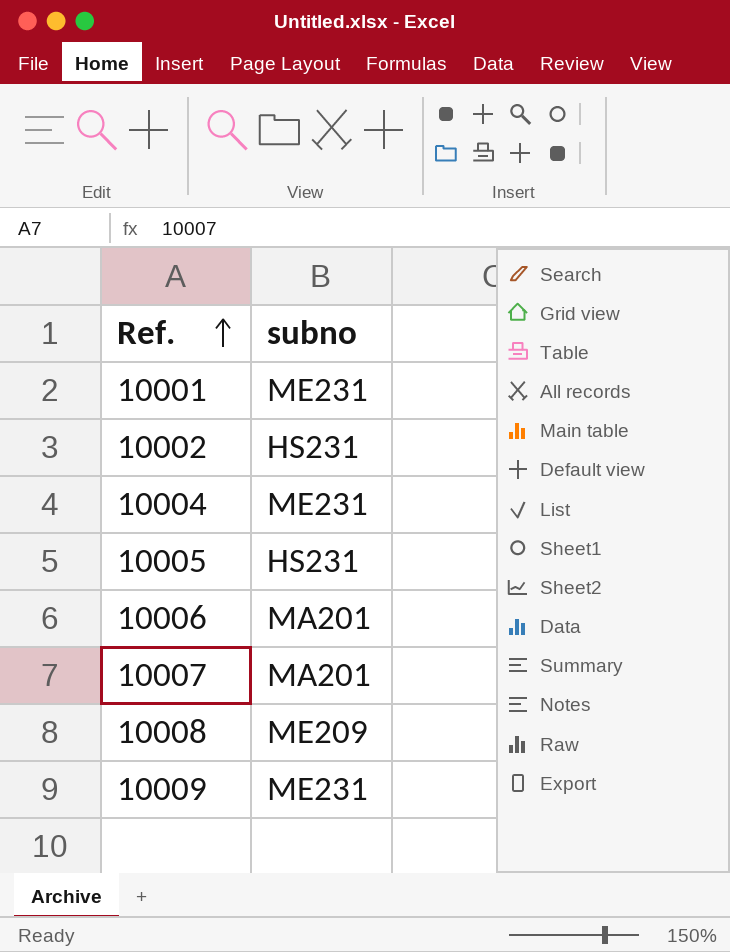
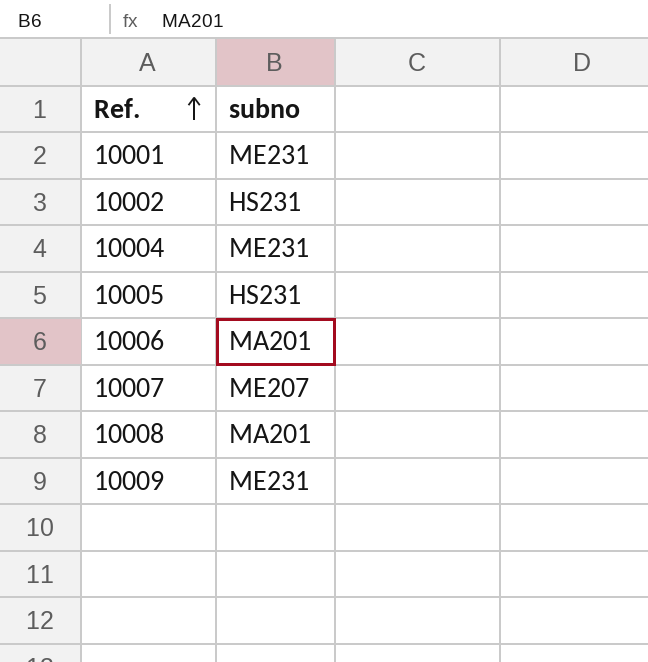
10007 | subno: MA201 -> ME207
10008 | subno: ME209 -> MA201

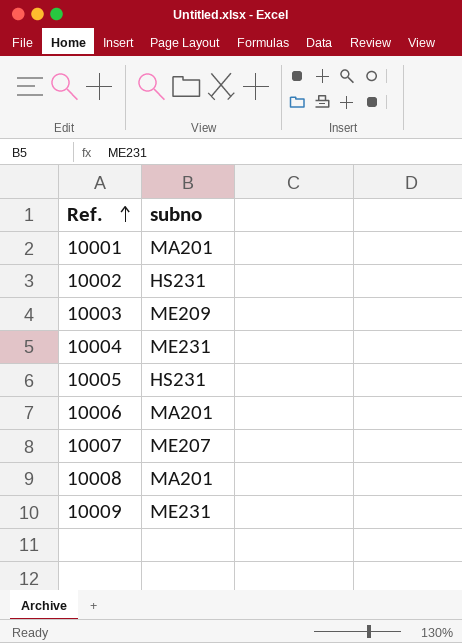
10001 | subno: ME231 -> MA201
row 10003: none -> ME209

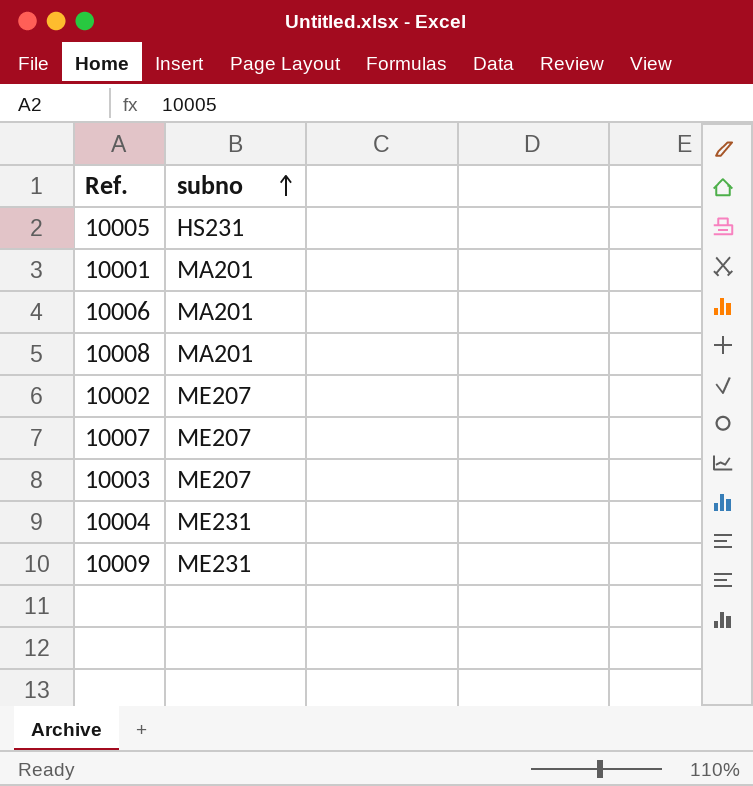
row order: Ref. ascending -> subno ascending
10002 | subno: HS231 -> ME207
10003 | subno: ME209 -> ME207

